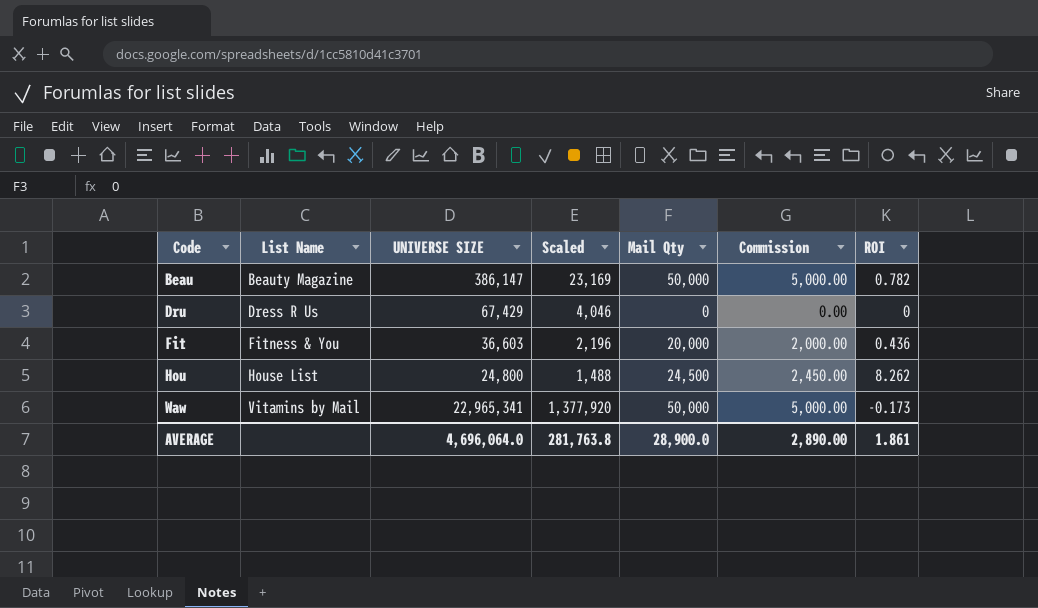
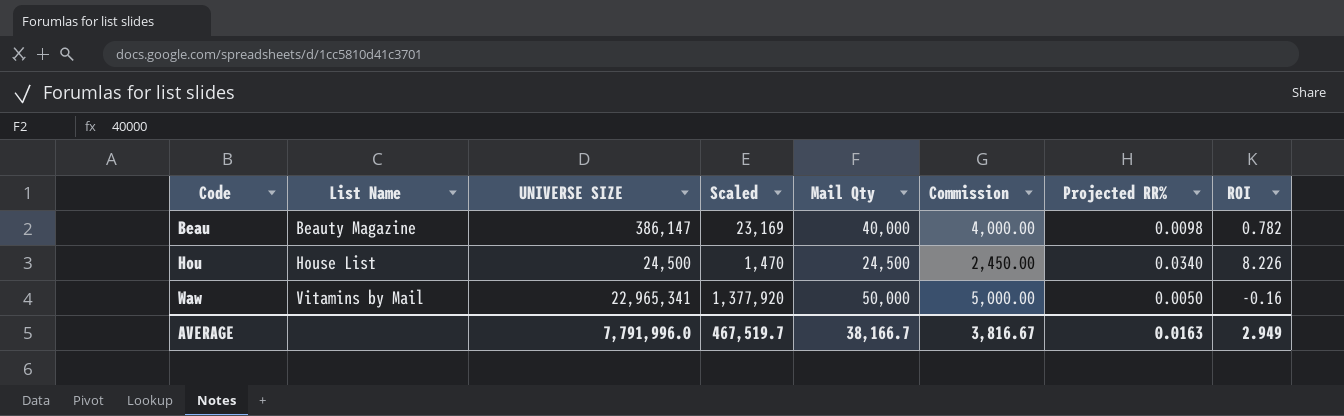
column Projected RR% | position: none -> 7
row Dru: Dress R Us | 67,429 | 4,046 | 0 | 0.00 | 0 -> none
row Fit: Fitness & You | 36,603 | 2,196 | 20,000 | 2,000.00 | 0.436 -> none
Beau | Mail Qty: 50,000 -> 40,000
Beau | Commission: 5,000.00 -> 4,000.00
Hou | UNIVERSE SIZE: 24,800 -> 24,500
Hou | Scaled: 1,488 -> 1,470
Hou | ROI: 8.262 -> 8.226
Waw | ROI: -0.173 -> -0.16
AVERAGE | UNIVERSE SIZE: 4,696,064.0 -> 7,791,996.0
AVERAGE | Scaled: 281,763.8 -> 467,519.7
AVERAGE | Mail Qty: 28,900.0 -> 38,166.7
AVERAGE | Commission: 2,890.00 -> 3,816.67
AVERAGE | ROI: 1.861 -> 2.949

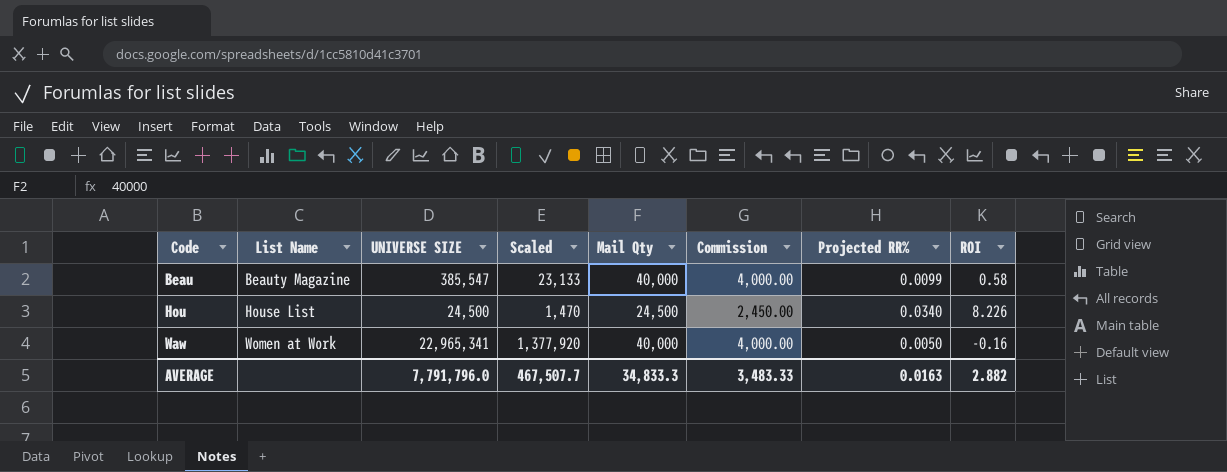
Beau | UNIVERSE SIZE: 386,147 -> 385,547
Beau | Scaled: 23,169 -> 23,133
Beau | Projected RR%: 0.0098 -> 0.0099
Beau | ROI: 0.782 -> 0.58
Waw | List Name: Vitamins by Mail -> Women at Work
Waw | Mail Qty: 50,000 -> 40,000
Waw | Commission: 5,000.00 -> 4,000.00
AVERAGE | UNIVERSE SIZE: 7,791,996.0 -> 7,791,796.0
AVERAGE | Scaled: 467,519.7 -> 467,507.7
AVERAGE | Mail Qty: 38,166.7 -> 34,833.3
AVERAGE | Commission: 3,816.67 -> 3,483.33
AVERAGE | ROI: 2.949 -> 2.882

